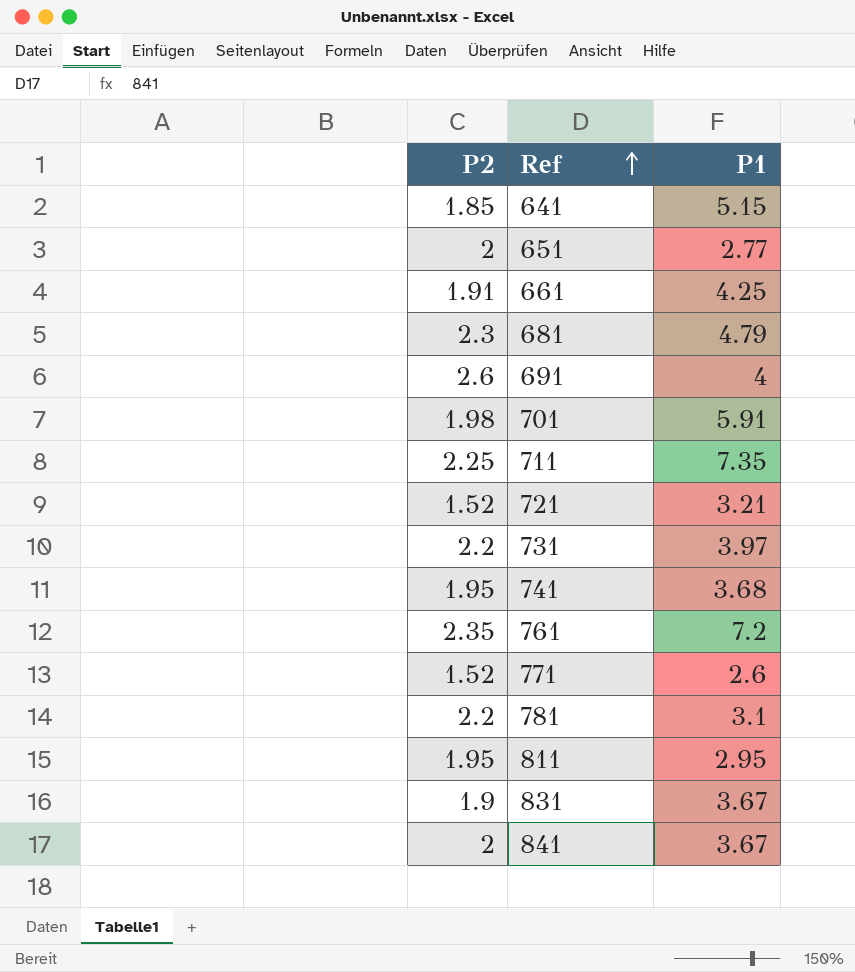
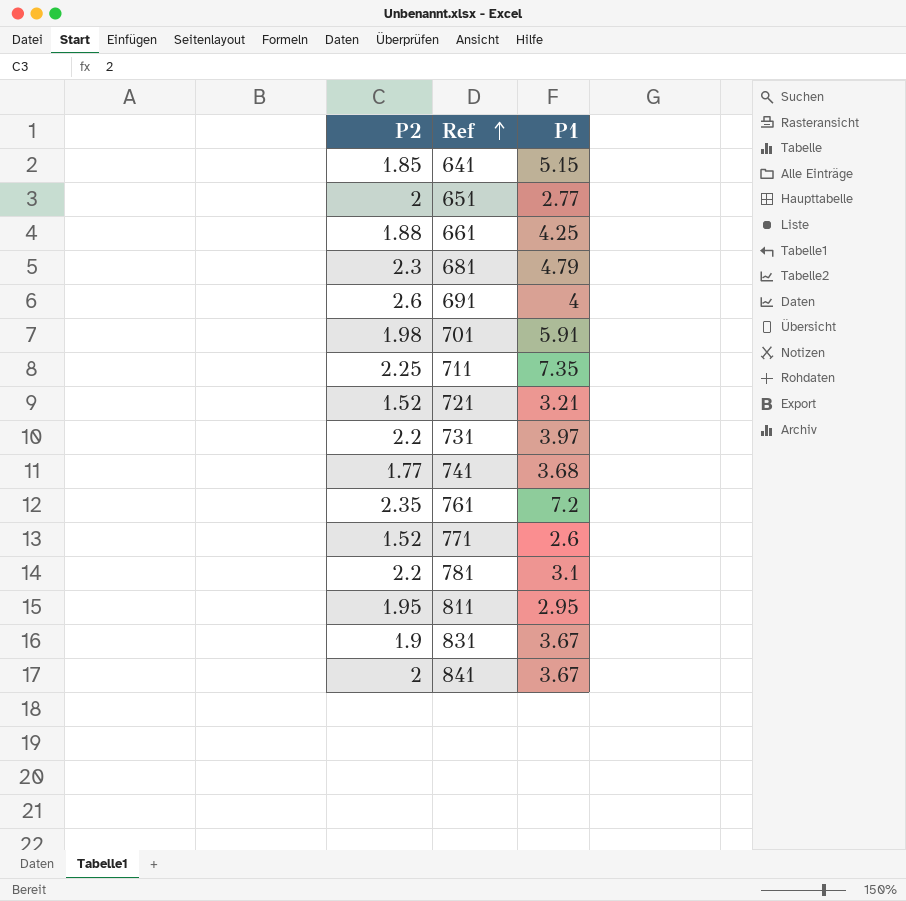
661 | P2: 1.91 -> 1.88
741 | P2: 1.95 -> 1.77

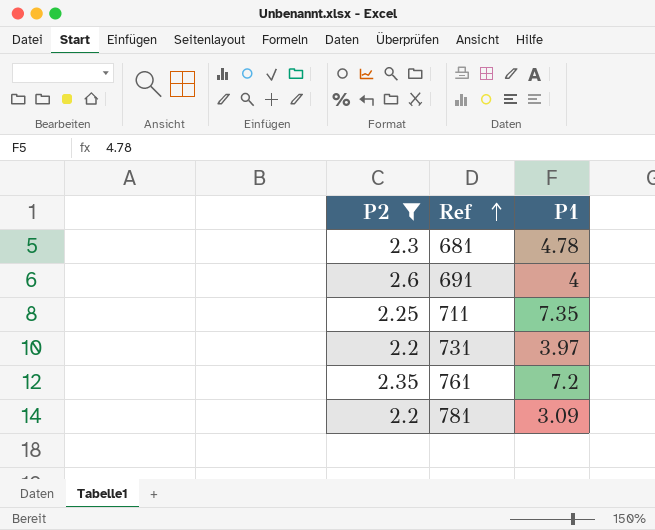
filter: none -> P2 >= 2.2
681 | P1: 4.79 -> 4.78
781 | P1: 3.1 -> 3.09

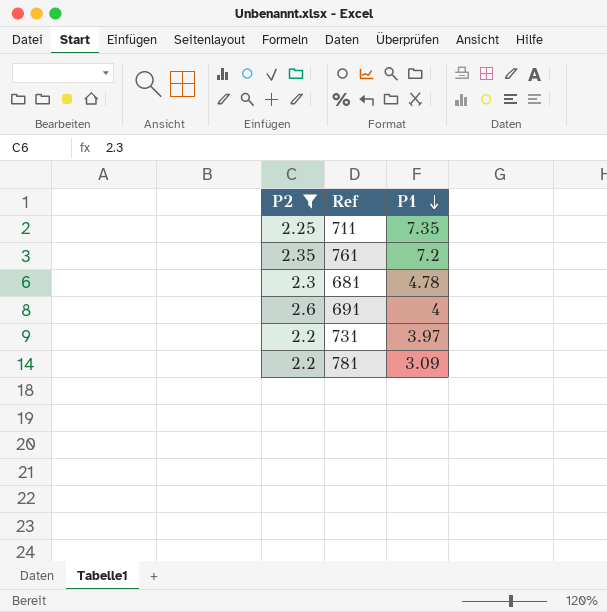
row order: Ref ascending -> P1 descending

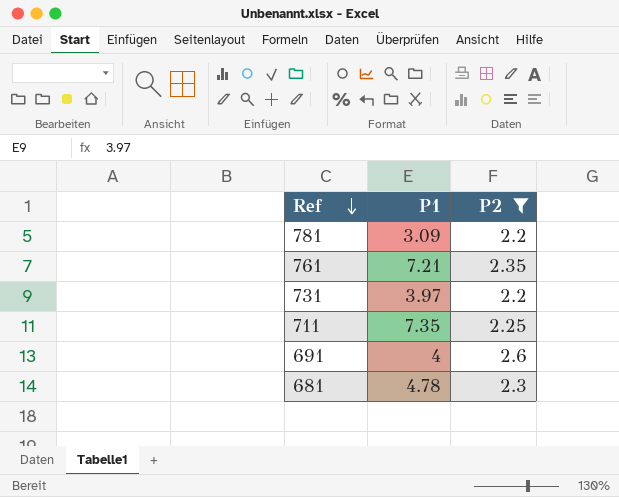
row order: P1 descending -> Ref descending
column P2 | position: 1 -> 3
761 | P1: 7.2 -> 7.21

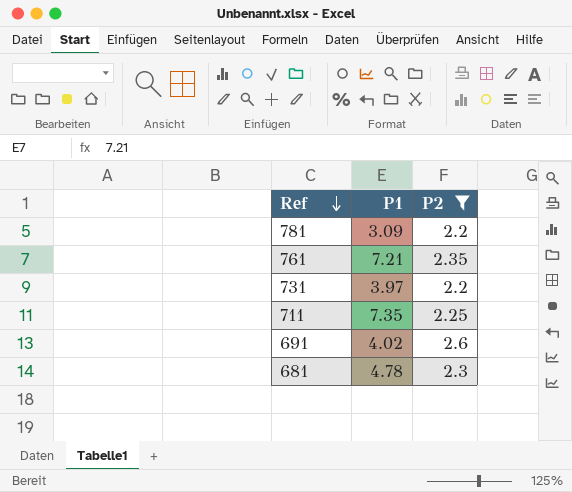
691 | P1: 4 -> 4.02

